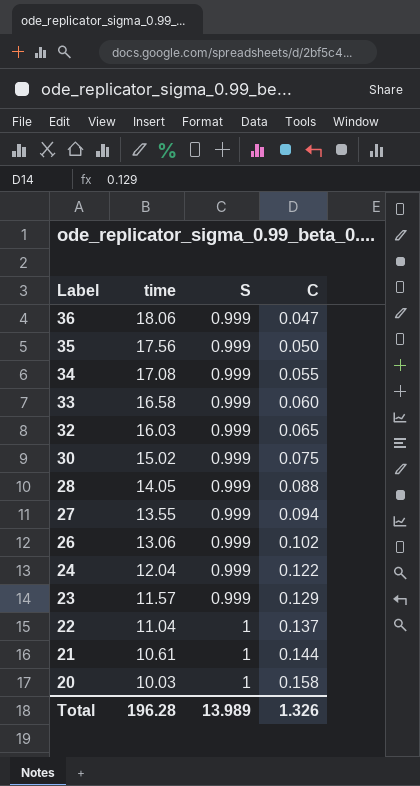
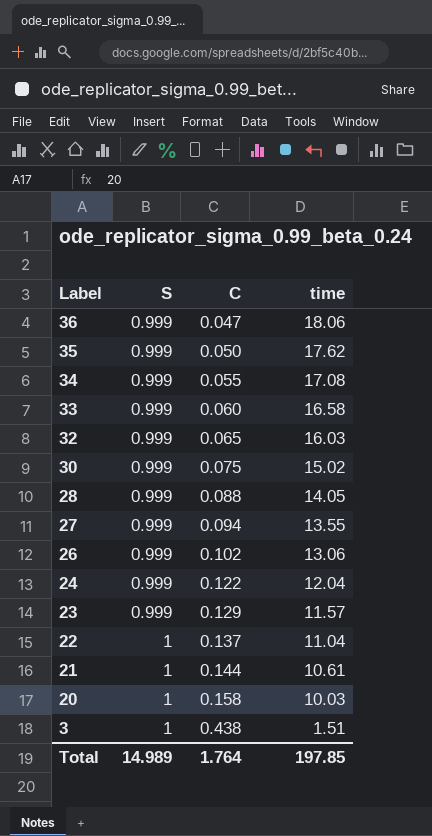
column time | position: 2 -> 4
35 | time: 17.56 -> 17.62
row 3: none -> 1 | 0.438 | 1.51
Total | S: 13.989 -> 14.989
Total | C: 1.326 -> 1.764
Total | time: 196.28 -> 197.85

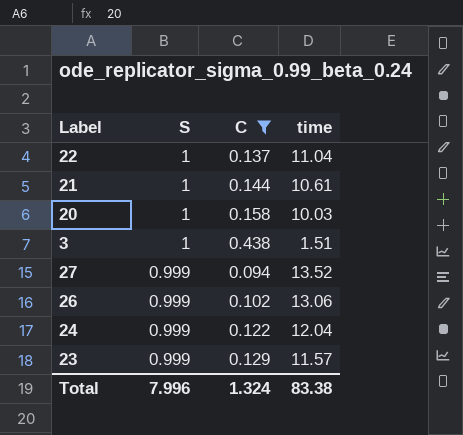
filter: none -> C >= 0.094
row order: Label descending -> S descending
27 | time: 13.55 -> 13.52
Total | S: 14.989 -> 7.996
Total | C: 1.764 -> 1.324
Total | time: 197.85 -> 83.38

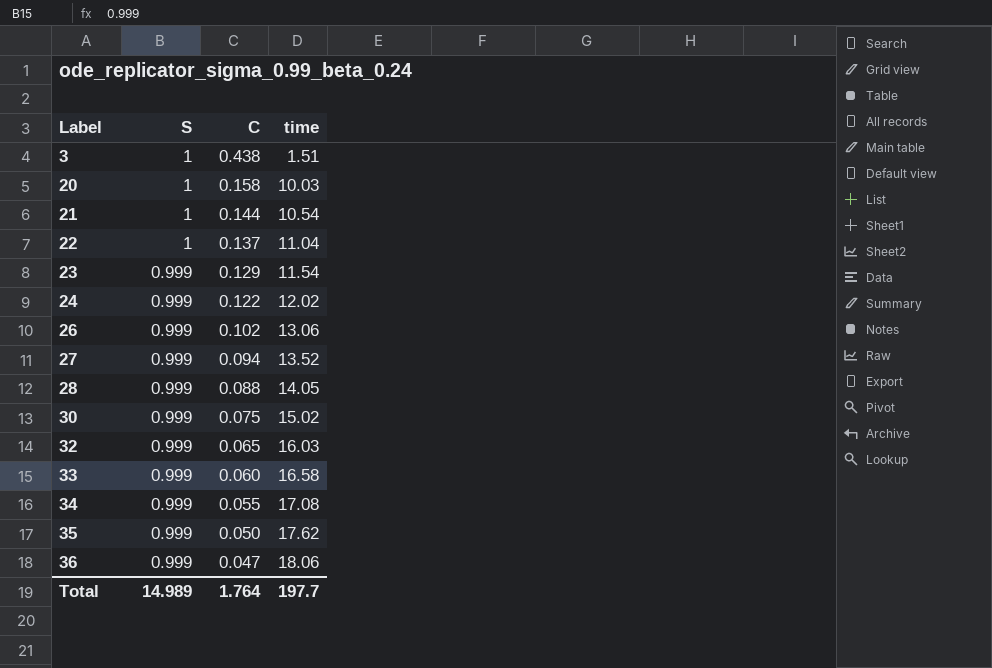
filter: C >= 0.094 -> none
row order: S descending -> Label ascending
21 | time: 10.61 -> 10.54
23 | time: 11.57 -> 11.54
24 | time: 12.04 -> 12.02
Total | S: 7.996 -> 14.989
Total | C: 1.324 -> 1.764
Total | time: 83.38 -> 197.7

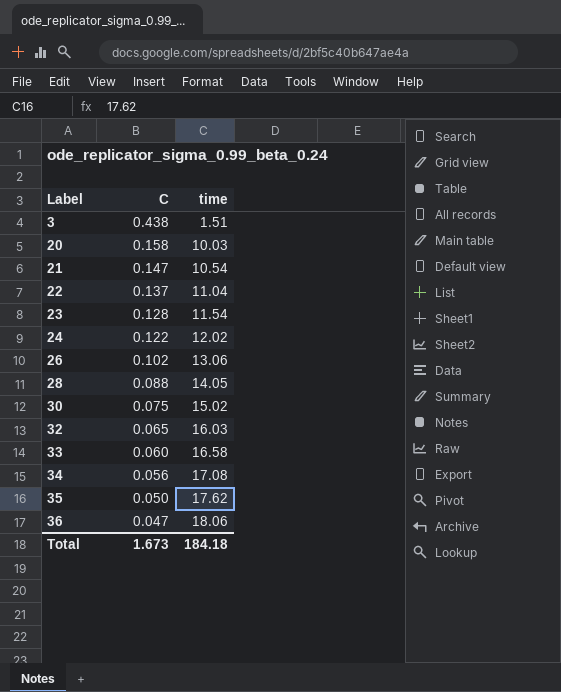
column S | position: 2 -> none
row 27: 0.999 | 0.094 | 13.52 -> none
21 | C: 0.144 -> 0.147
23 | C: 0.129 -> 0.128
34 | C: 0.055 -> 0.056
Total | C: 1.764 -> 1.673
Total | time: 197.7 -> 184.18

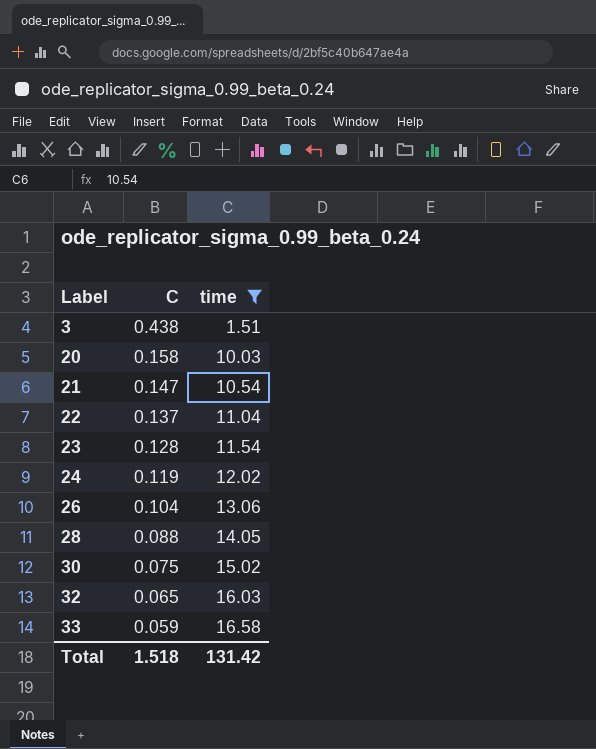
filter: none -> time <= 16.58
24 | C: 0.122 -> 0.119
26 | C: 0.102 -> 0.104
33 | C: 0.060 -> 0.059
Total | C: 1.673 -> 1.518
Total | time: 184.18 -> 131.42

